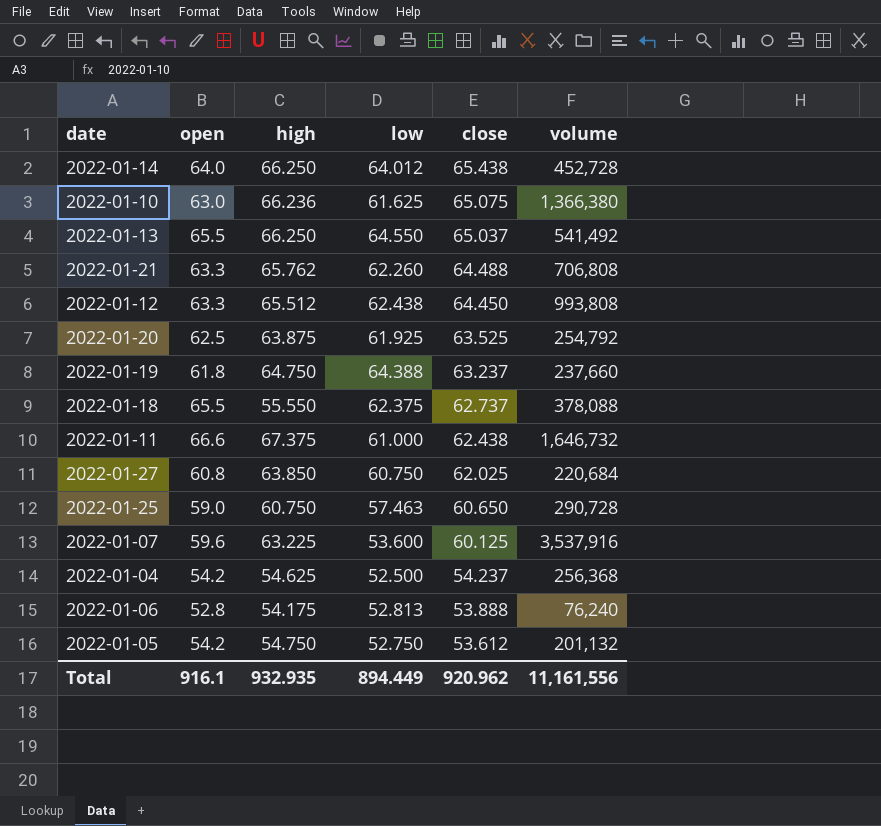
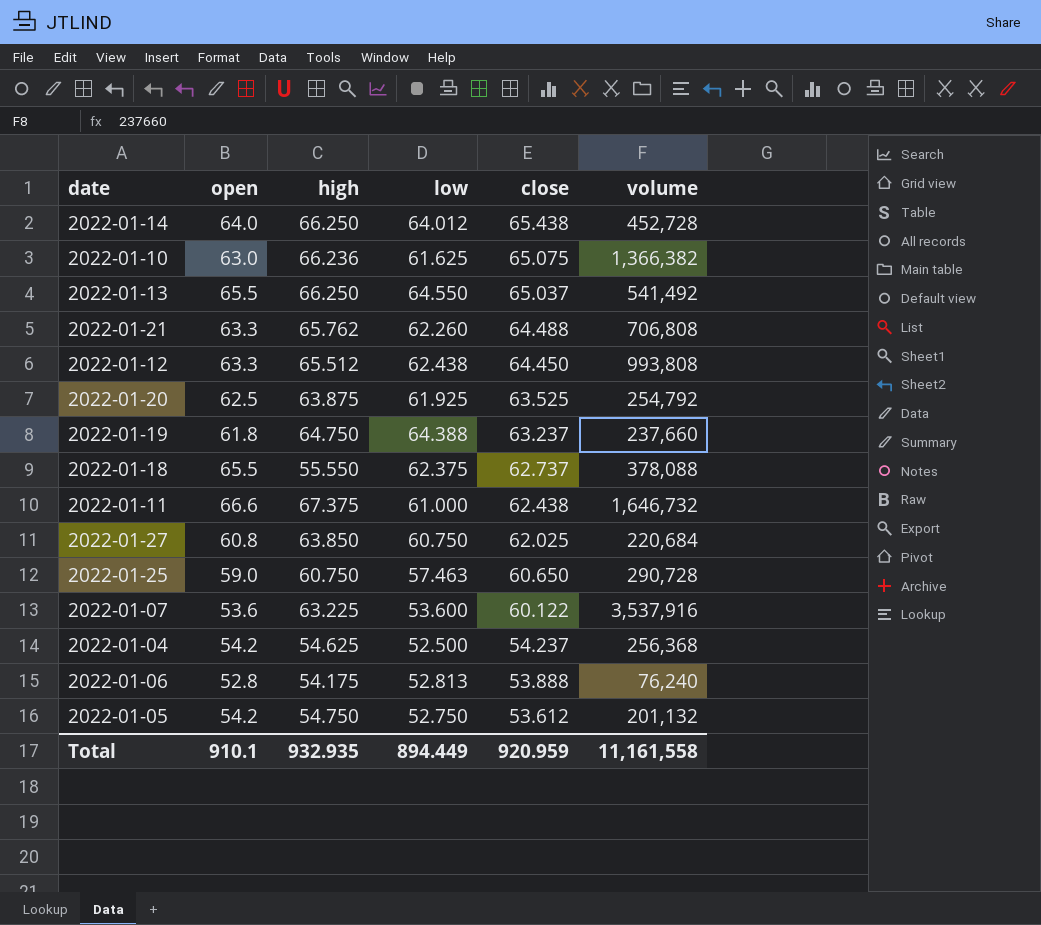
2022-01-10 | volume: 1,366,380 -> 1,366,382
2022-01-07 | open: 59.6 -> 53.6
2022-01-07 | close: 60.125 -> 60.122
Total | open: 916.1 -> 910.1
Total | close: 920.962 -> 920.959
Total | volume: 11,161,556 -> 11,161,558

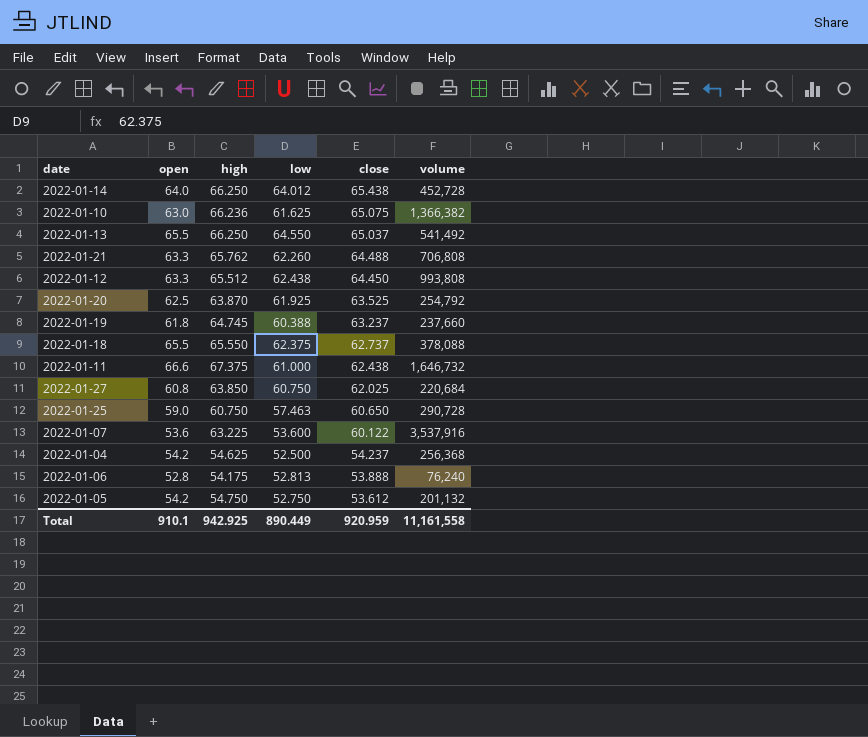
2022-01-20 | high: 63.875 -> 63.870
2022-01-19 | high: 64.750 -> 64.745
2022-01-19 | low: 64.388 -> 60.388
2022-01-18 | high: 55.550 -> 65.550
Total | high: 932.935 -> 942.925
Total | low: 894.449 -> 890.449

